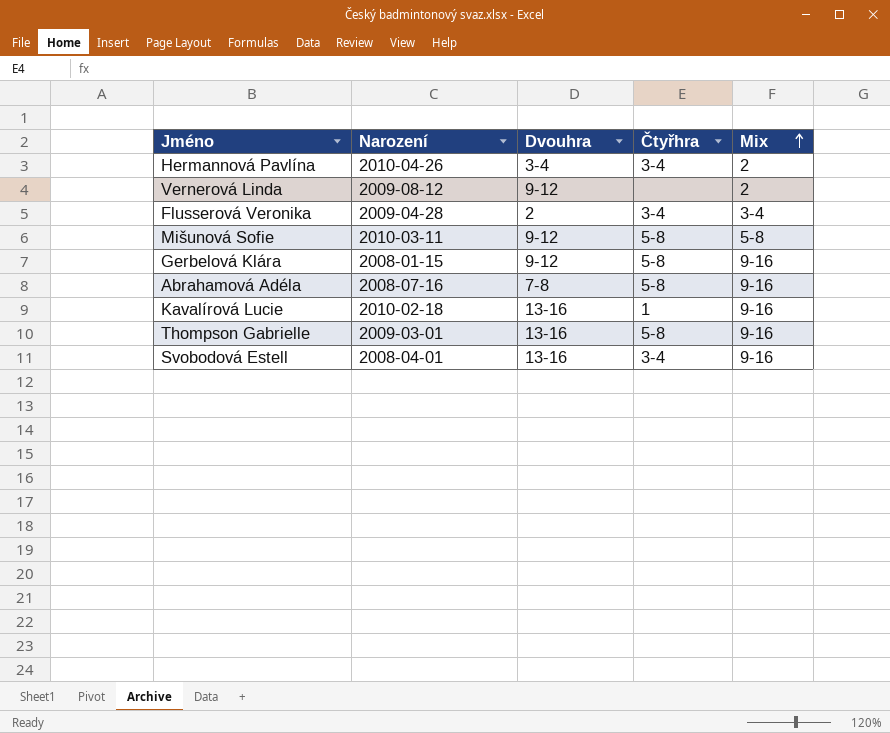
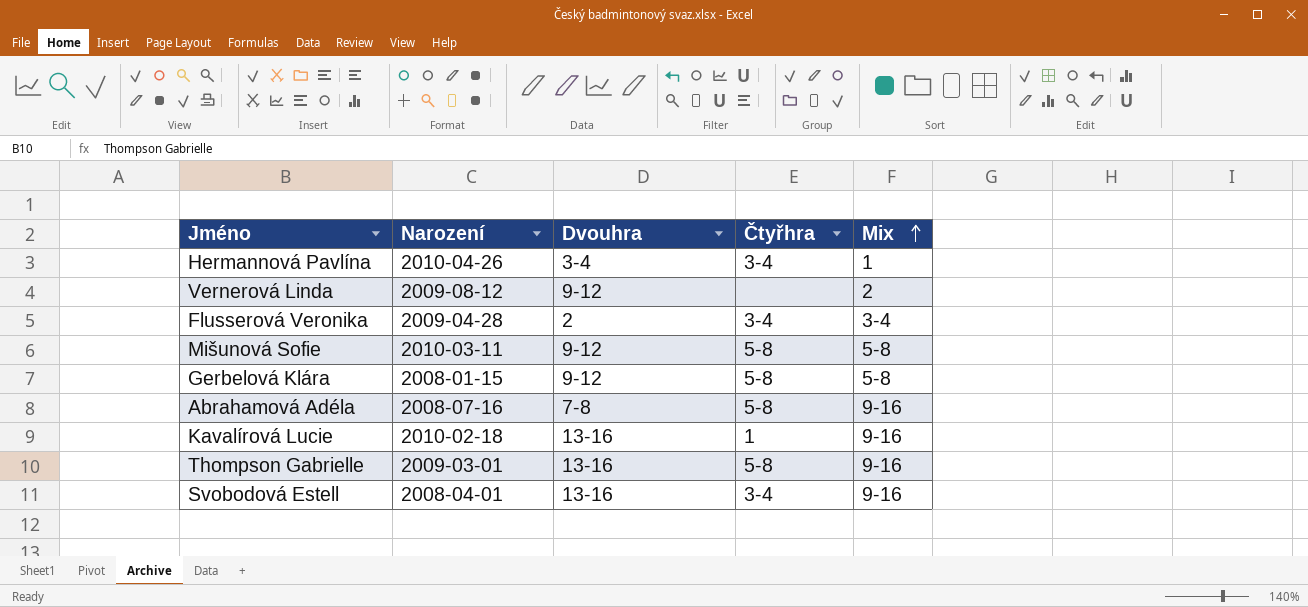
Hermannová Pavlína | Mix: 2 -> 1
Gerbelová Klára | Mix: 9-16 -> 5-8

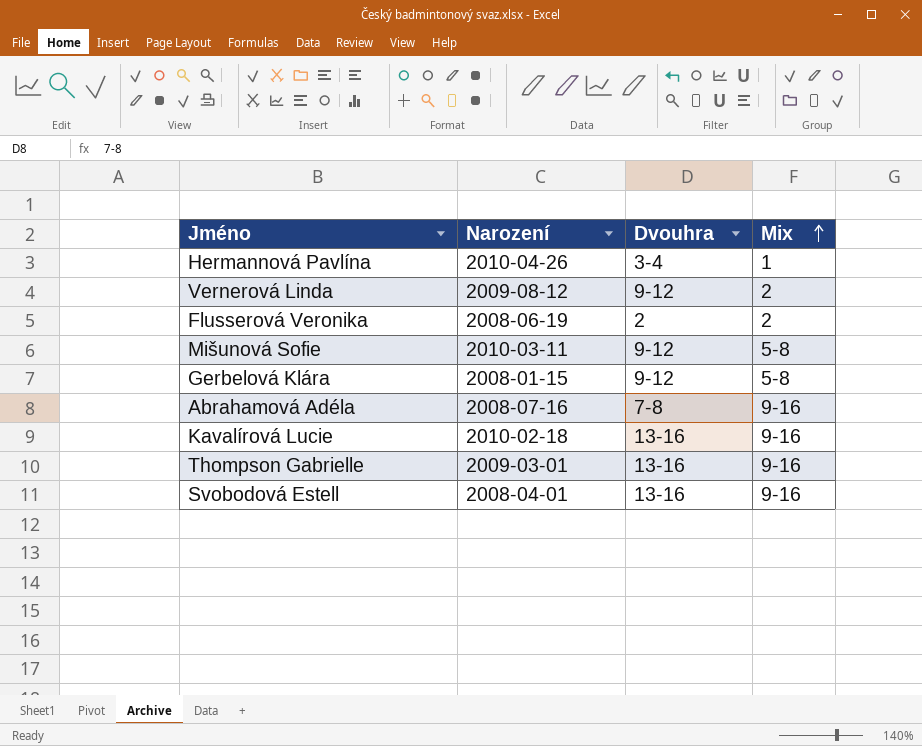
column Čtyřhra | position: 4 -> none
Flusserová Veronika | Narození: 2009-04-28 -> 2008-06-19
Flusserová Veronika | Mix: 3-4 -> 2

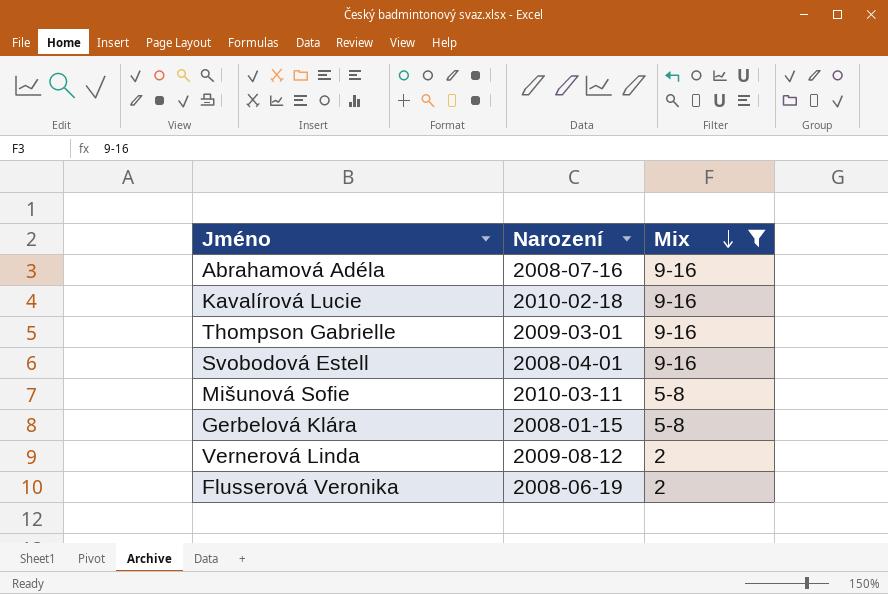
filter: none -> Mix != 1
row order: Mix ascending -> Mix descending
column Dvouhra | position: 3 -> none

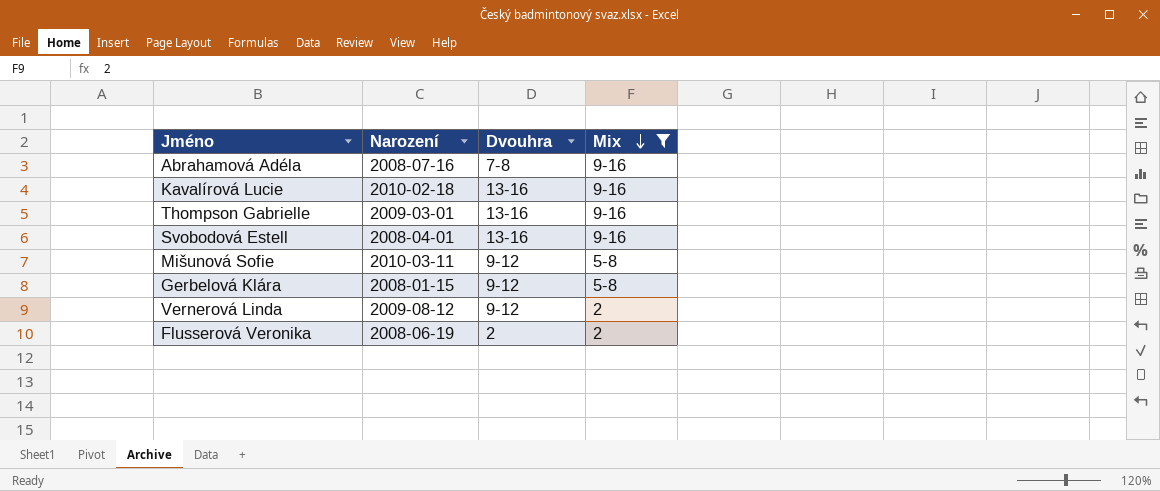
column Dvouhra | position: none -> 3

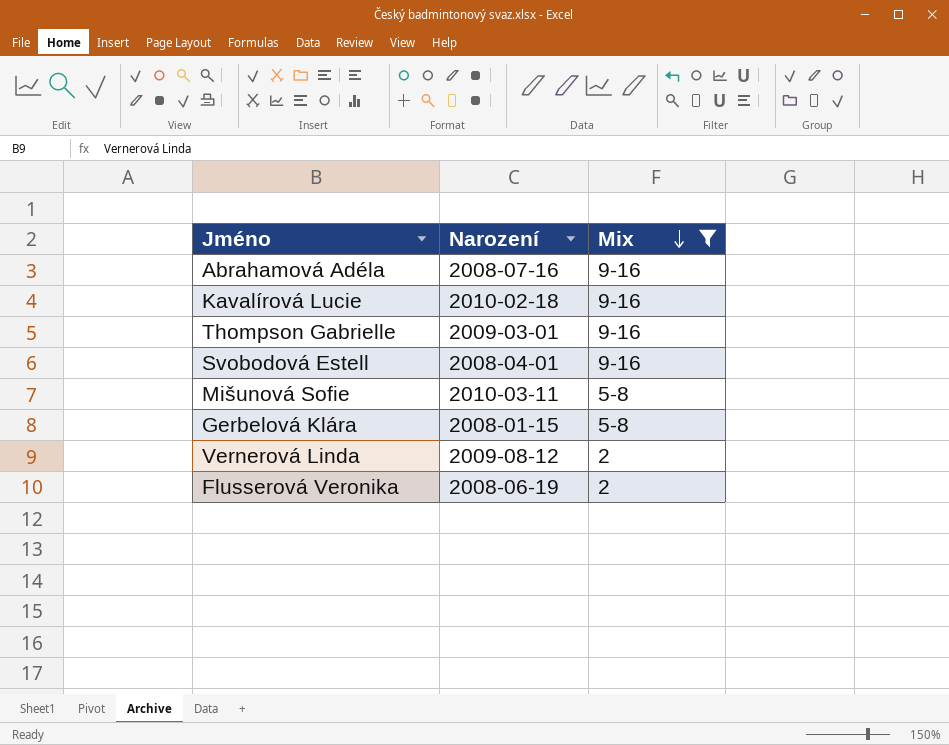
column Dvouhra | position: 3 -> none

